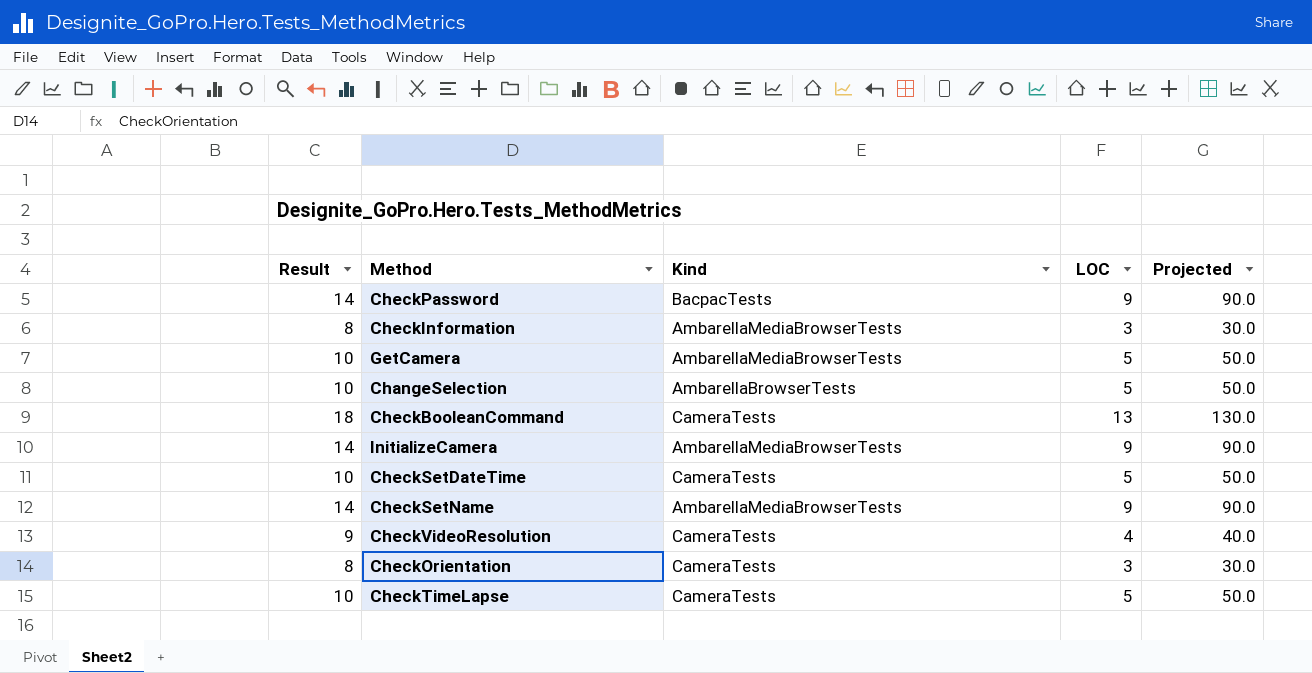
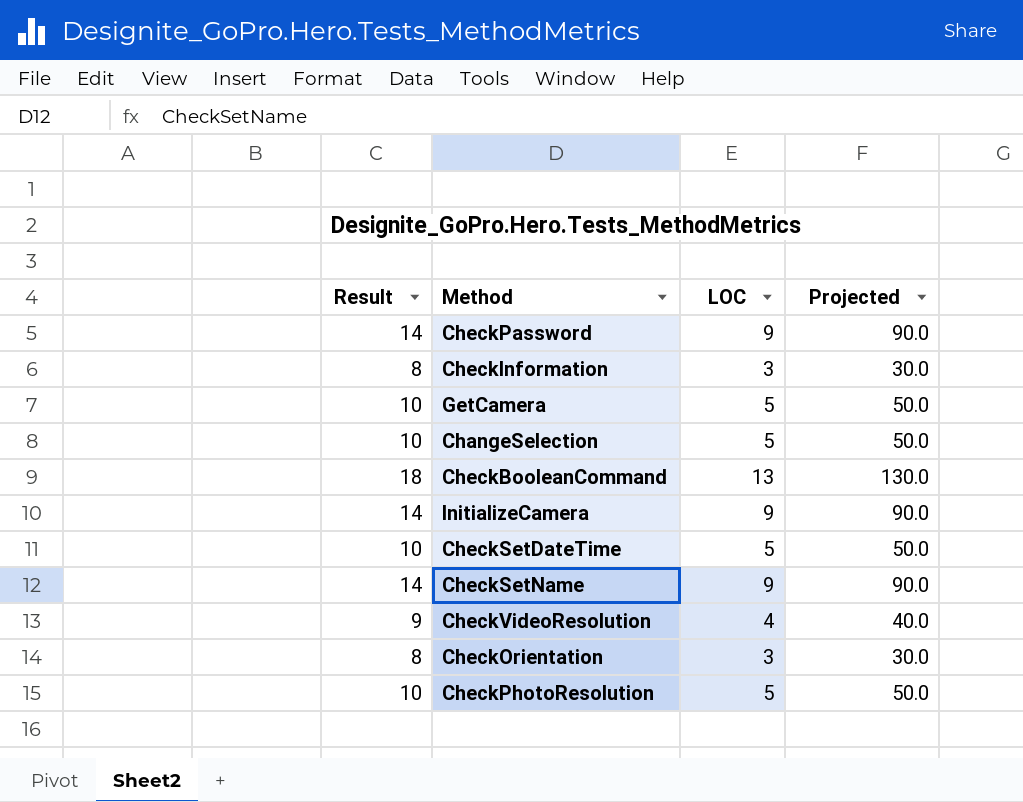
column Kind | position: 3 -> none
row CheckTimeLapse: 10 | CameraTests | 5 | 50.0 -> none
row CheckPhotoResolution: none -> 10 | 5 | 50.0

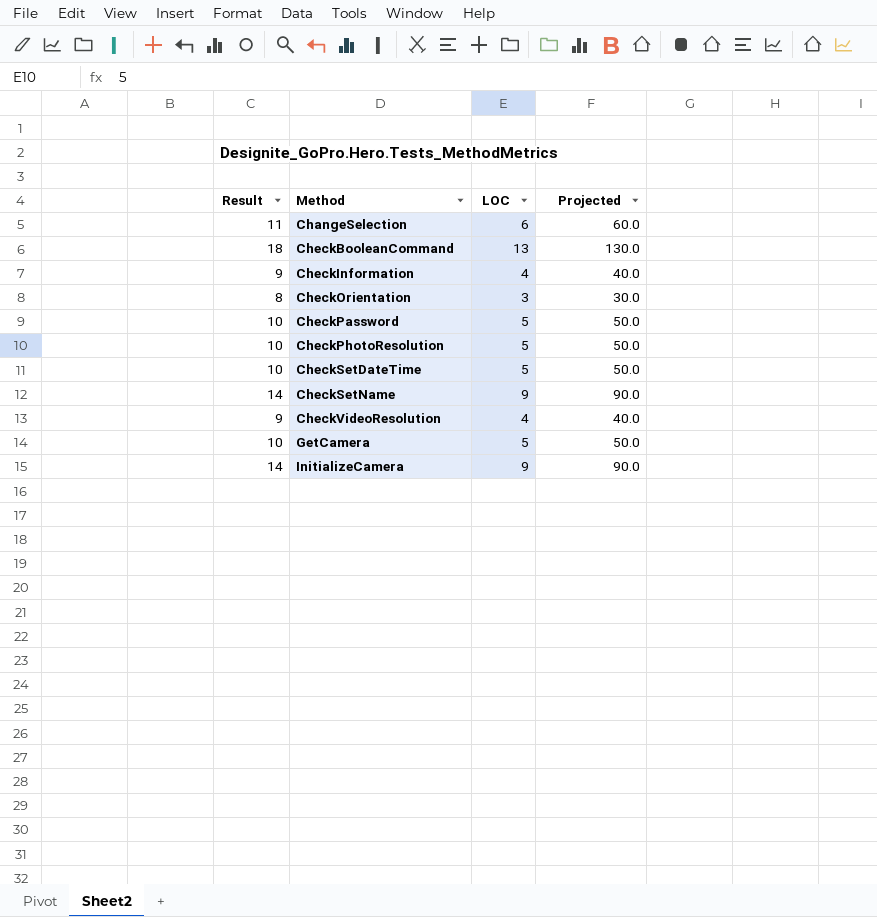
row order: none -> Method ascending
ChangeSelection | Result: 10 -> 11
ChangeSelection | LOC: 5 -> 6
ChangeSelection | Projected: 50.0 -> 60.0
CheckInformation | Result: 8 -> 9
CheckInformation | LOC: 3 -> 4
CheckInformation | Projected: 30.0 -> 40.0
CheckPassword | Result: 14 -> 10
CheckPassword | LOC: 9 -> 5
CheckPassword | Projected: 90.0 -> 50.0

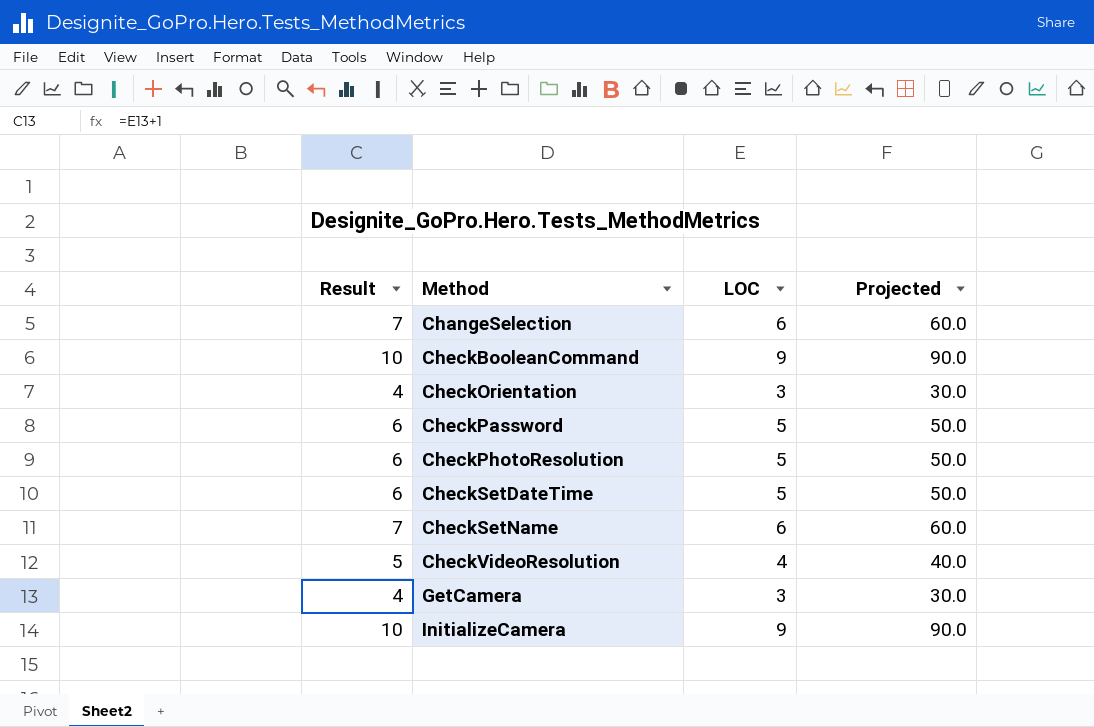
column Result | formula: [LOC] + 5 -> [LOC] + 1
row CheckInformation: 9 | 4 | 40.0 -> none
CheckBooleanCommand | LOC: 13 -> 9
CheckBooleanCommand | Projected: 130.0 -> 90.0
CheckSetName | LOC: 9 -> 6
CheckSetName | Projected: 90.0 -> 60.0
GetCamera | LOC: 5 -> 3
GetCamera | Projected: 50.0 -> 30.0

